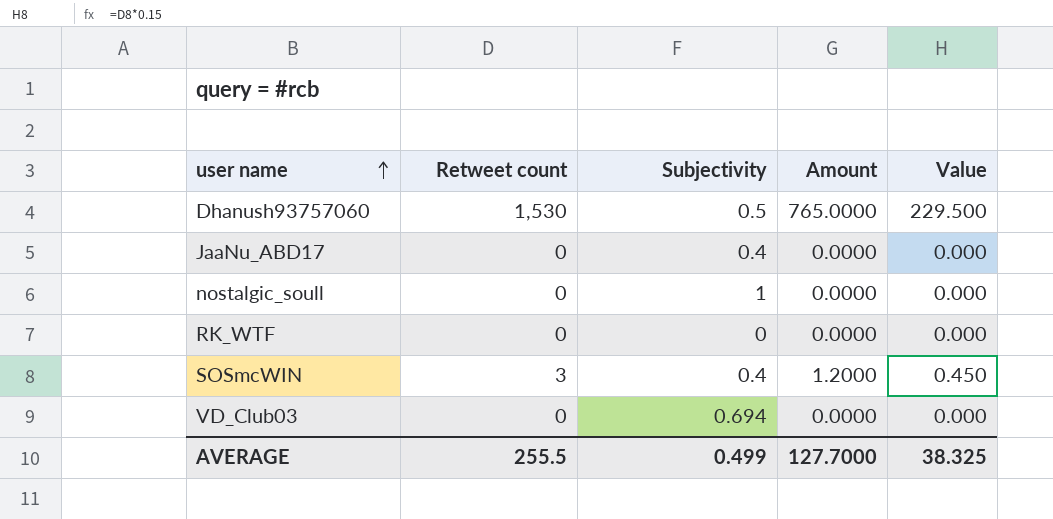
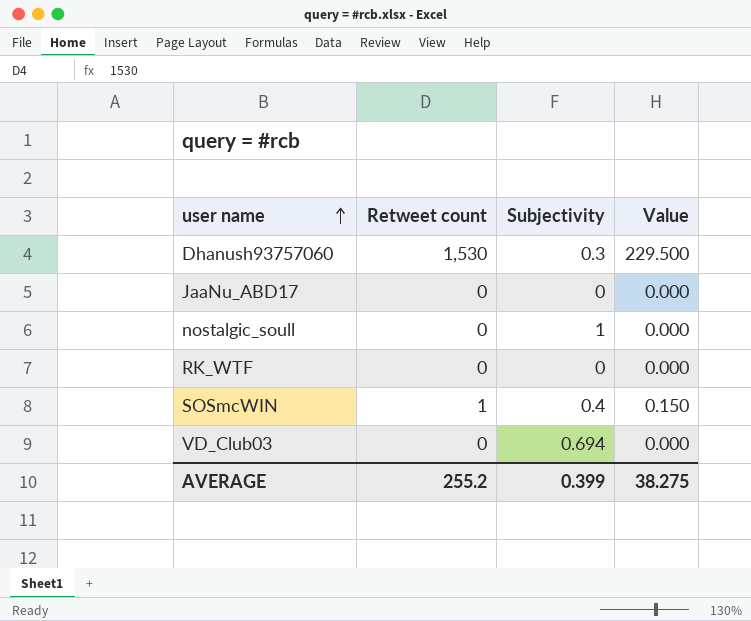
column Amount | formula: [Retweet count] * [Subjectivity] -> none
Dhanush93757060 | Subjectivity: 0.5 -> 0.3
JaaNu_ABD17 | Subjectivity: 0.4 -> 0
SOSmcWIN | Retweet count: 3 -> 1
SOSmcWIN | Value: 0.450 -> 0.150
AVERAGE | Retweet count: 255.5 -> 255.2
AVERAGE | Subjectivity: 0.499 -> 0.399
AVERAGE | Value: 38.325 -> 38.275

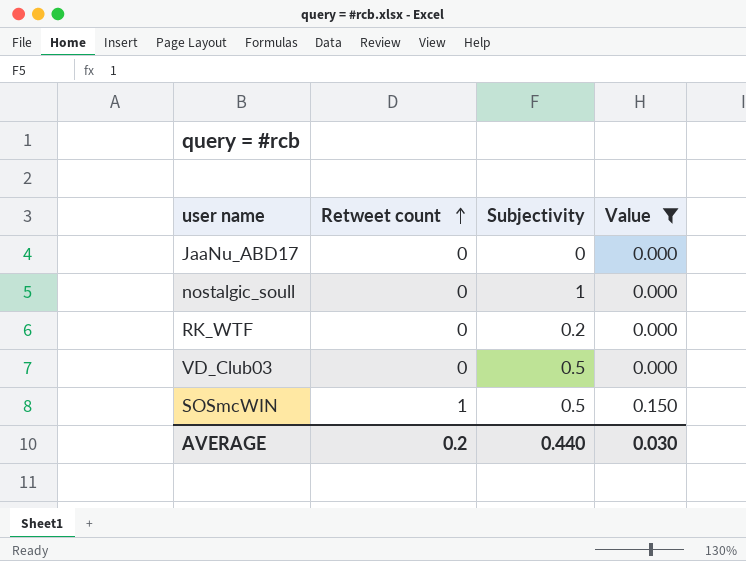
filter: none -> Value != 229.500
row order: user name ascending -> Retweet count ascending
RK_WTF | Subjectivity: 0 -> 0.2
VD_Club03 | Subjectivity: 0.694 -> 0.5
SOSmcWIN | Subjectivity: 0.4 -> 0.5
AVERAGE | Retweet count: 255.2 -> 0.2
AVERAGE | Subjectivity: 0.399 -> 0.440
AVERAGE | Value: 38.275 -> 0.030

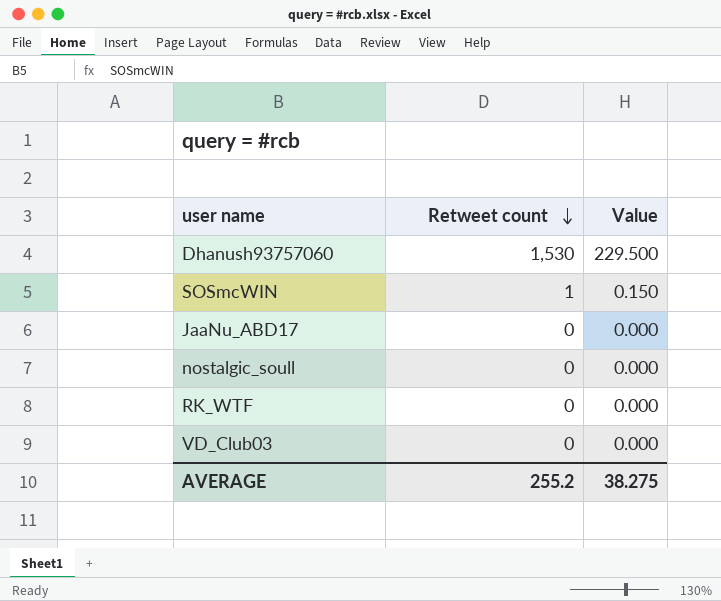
filter: Value != 229.500 -> none
row order: Retweet count ascending -> Retweet count descending
column Subjectivity | position: 3 -> none
AVERAGE | Retweet count: 0.2 -> 255.2
AVERAGE | Value: 0.030 -> 38.275

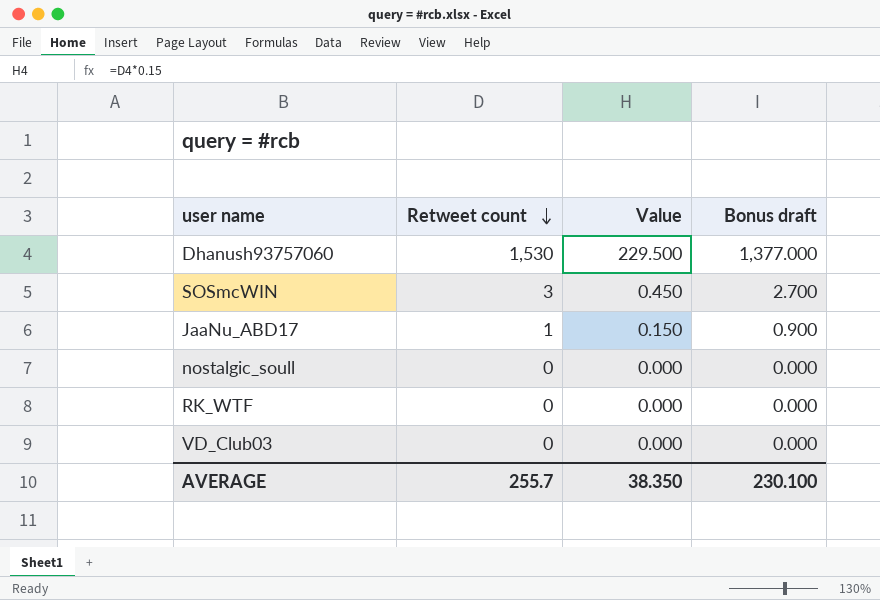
column Bonus draft | formula: none -> [Retweet count] * 0.9
SOSmcWIN | Retweet count: 1 -> 3
SOSmcWIN | Value: 0.150 -> 0.450
JaaNu_ABD17 | Retweet count: 0 -> 1
JaaNu_ABD17 | Value: 0.000 -> 0.150
AVERAGE | Retweet count: 255.2 -> 255.7
AVERAGE | Value: 38.275 -> 38.350

